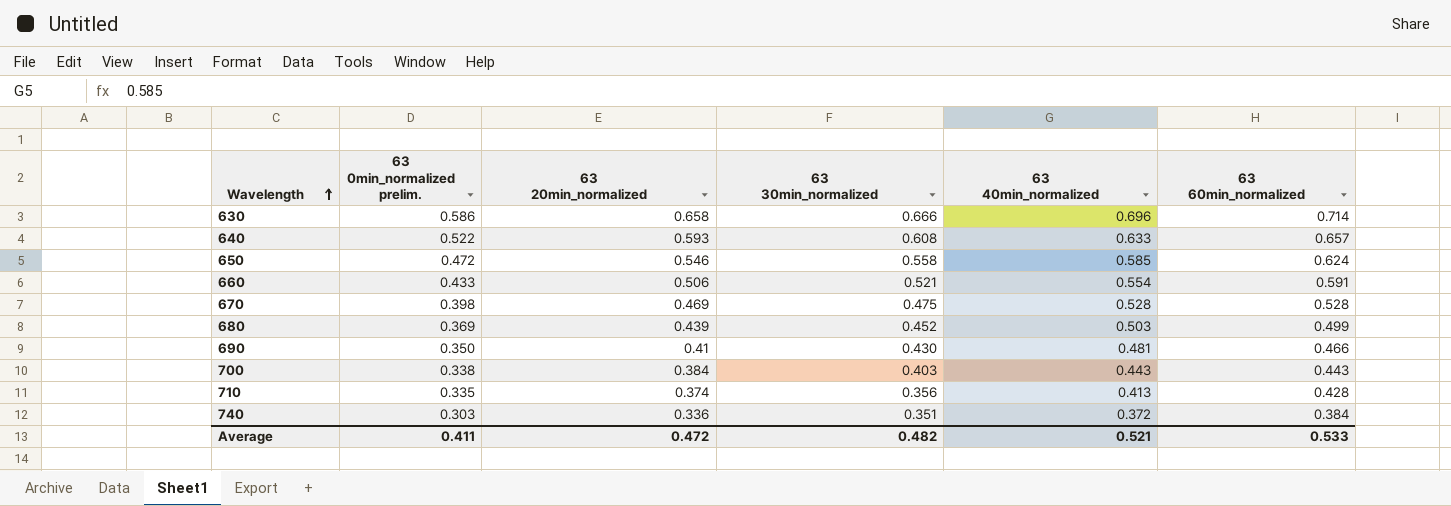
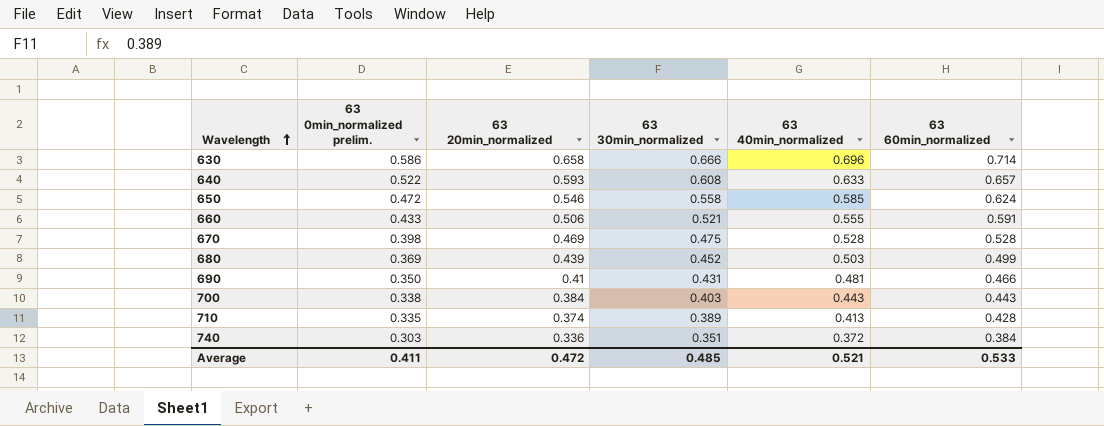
660 | 63 40min_normalized: 0.554 -> 0.555
690 | 63 30min_normalized: 0.430 -> 0.431
710 | 63 30min_normalized: 0.356 -> 0.389
Average | 63 30min_normalized: 0.482 -> 0.485

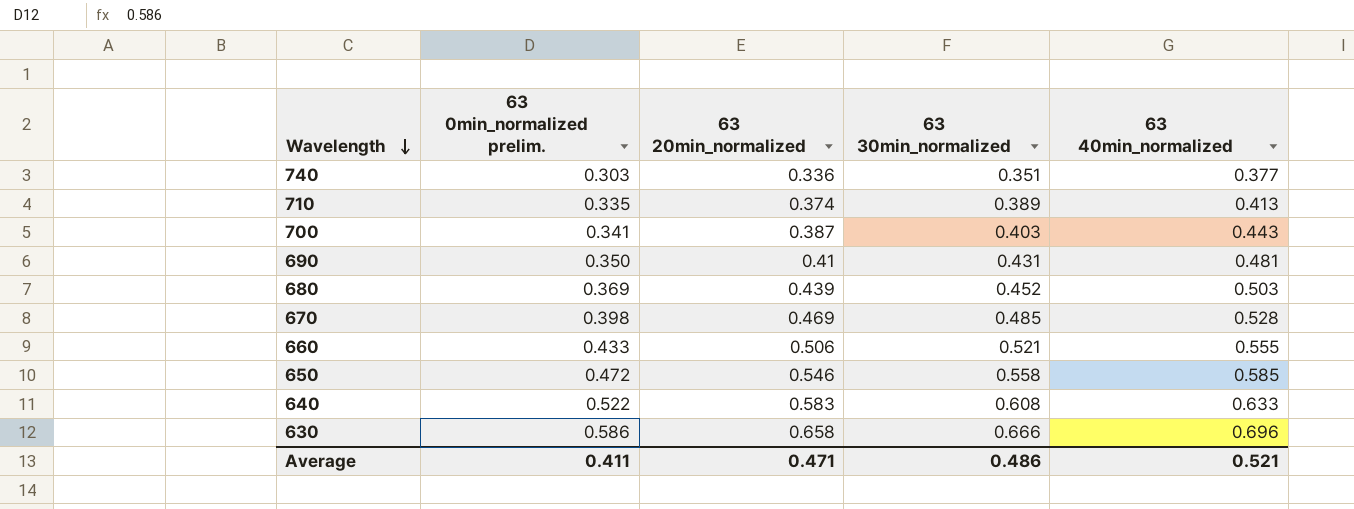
row order: Wavelength ascending -> Wavelength descending
column 63 60min_normalized | position: 6 -> none
740 | 63 40min_normalized: 0.372 -> 0.377
700 | 63 0min_normalized prelim.: 0.338 -> 0.341
700 | 63 20min_normalized: 0.384 -> 0.387
670 | 63 30min_normalized: 0.475 -> 0.485
640 | 63 20min_normalized: 0.593 -> 0.583
Average | 63 20min_normalized: 0.472 -> 0.471
Average | 63 30min_normalized: 0.485 -> 0.486

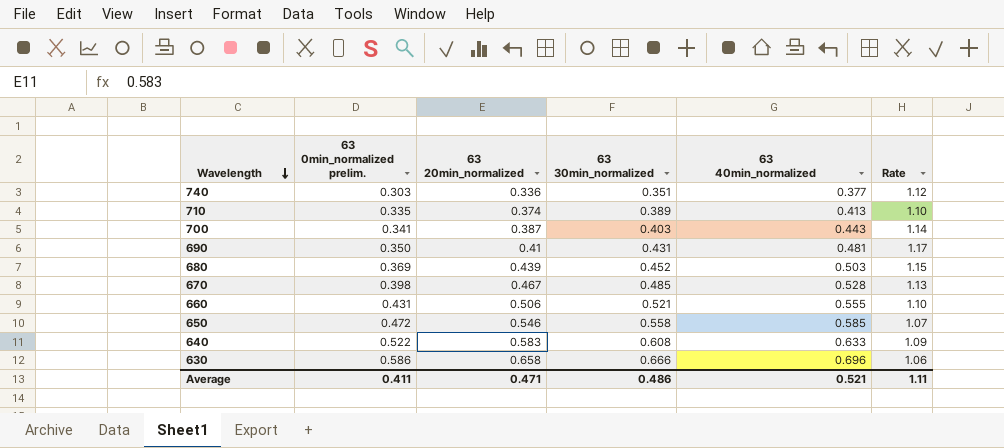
column Rate | formula: none -> [63 40min_normalized] / [63 20min_normalized]
670 | 63 20min_normalized: 0.469 -> 0.467
660 | 63 0min_normalized prelim.: 0.433 -> 0.431

